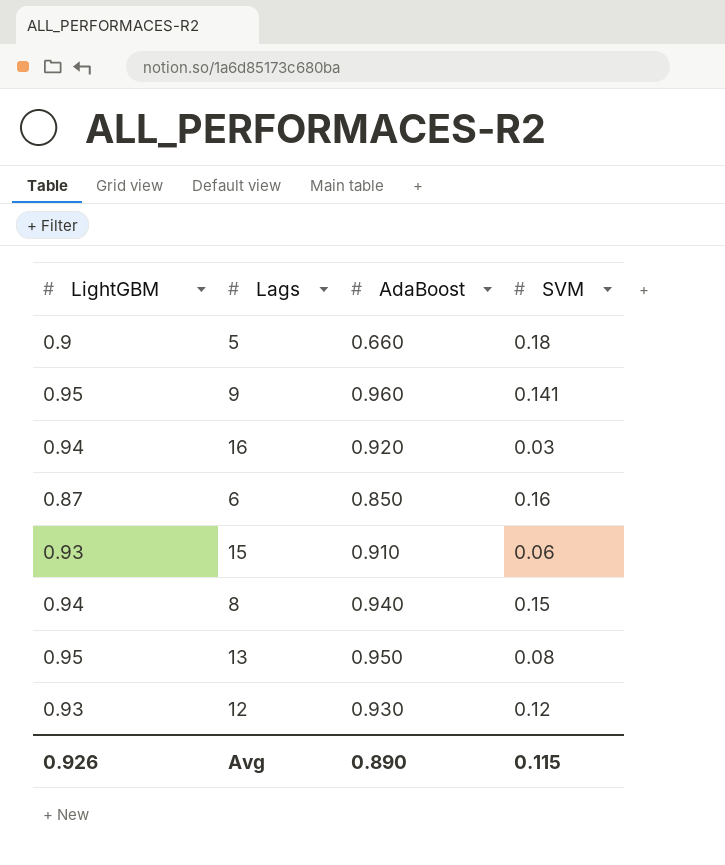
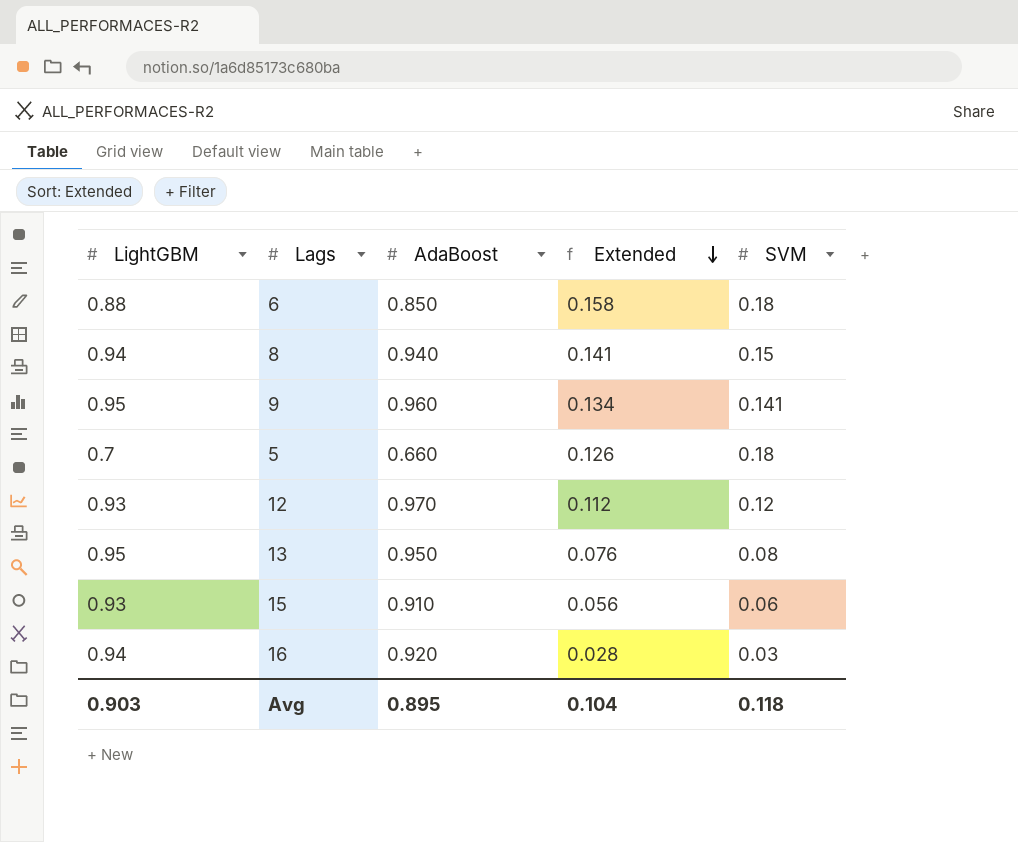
row order: none -> Extended descending
column Extended | formula: none -> [LightGBM] * [SVM]
6 | LightGBM: 0.87 -> 0.88
6 | SVM: 0.16 -> 0.18
5 | LightGBM: 0.9 -> 0.7
12 | AdaBoost: 0.930 -> 0.970
Avg | LightGBM: 0.926 -> 0.903
Avg | AdaBoost: 0.890 -> 0.895
Avg | SVM: 0.115 -> 0.118

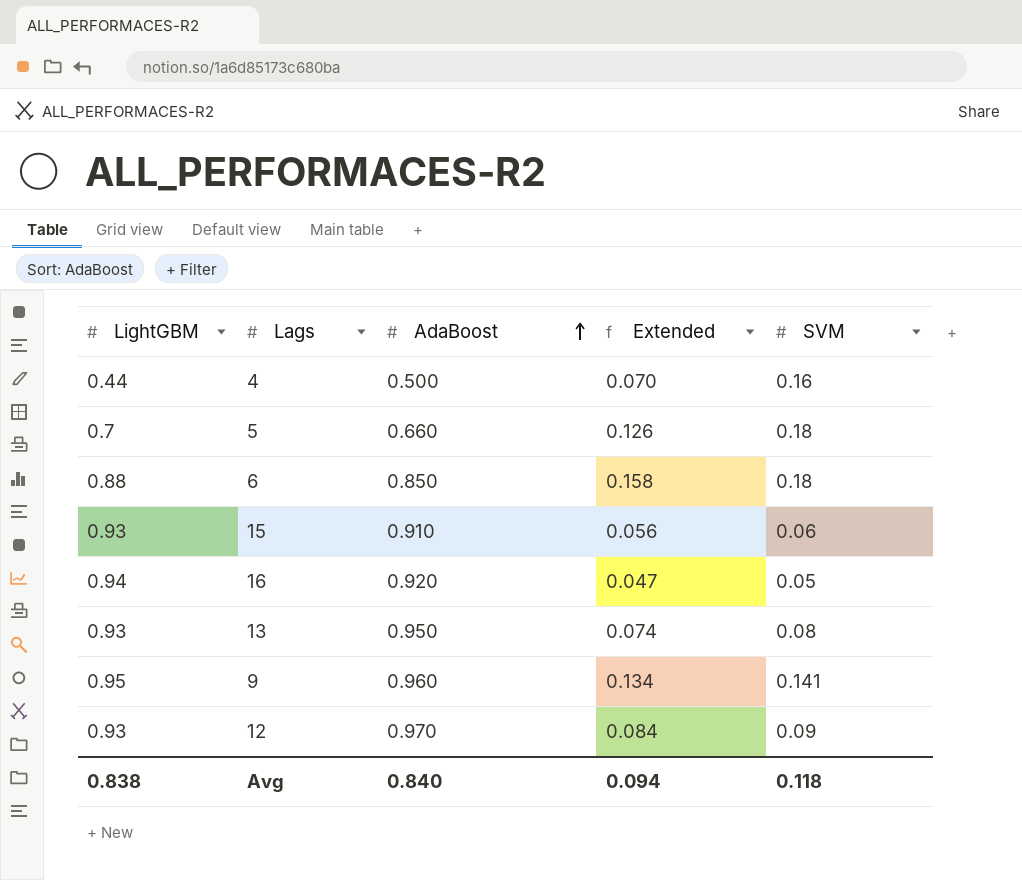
row order: Extended descending -> AdaBoost ascending
row 8: 0.94 | 0.940 | 0.141 | 0.15 -> none
row 4: none -> 0.44 | 0.500 | 0.070 | 0.16
16 | Extended: 0.028 -> 0.047
16 | SVM: 0.03 -> 0.05
13 | LightGBM: 0.95 -> 0.93
13 | Extended: 0.076 -> 0.074
12 | Extended: 0.112 -> 0.084
12 | SVM: 0.12 -> 0.09
Avg | LightGBM: 0.903 -> 0.838
Avg | AdaBoost: 0.895 -> 0.840
Avg | Extended: 0.104 -> 0.094

